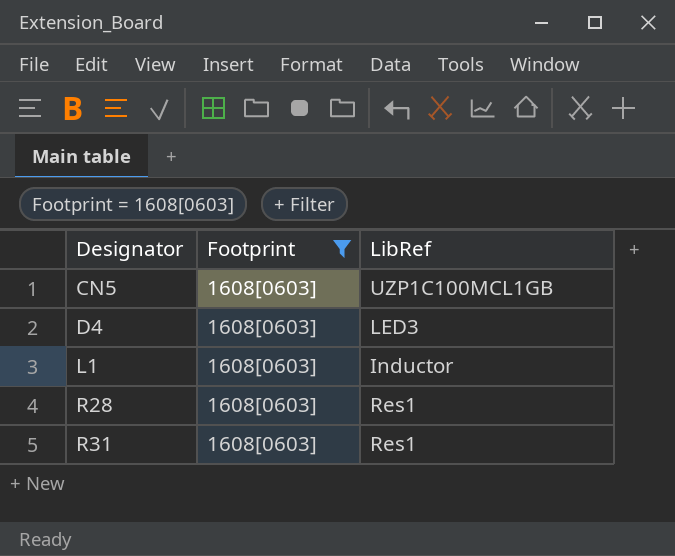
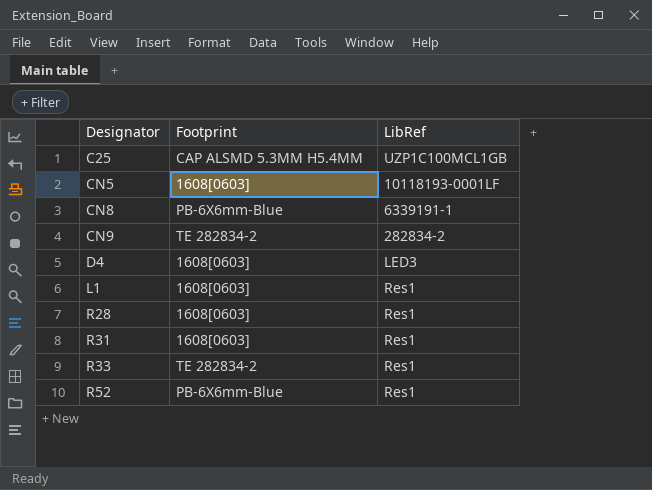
filter: Footprint = 1608[0603] -> none
CN5 | LibRef: UZP1C100MCL1GB -> 10118193-0001LF
L1 | LibRef: Inductor -> Res1

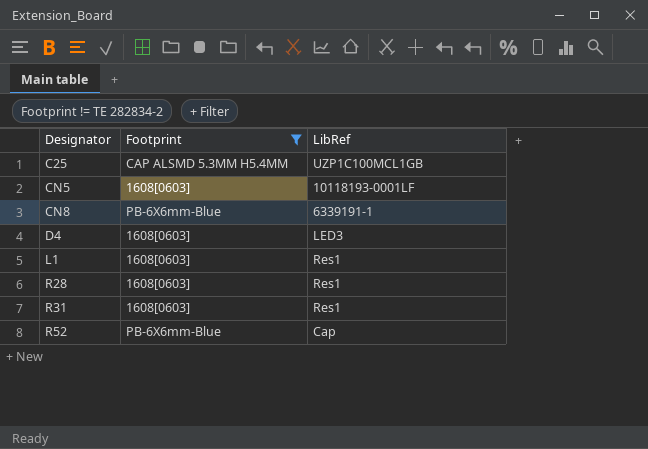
filter: none -> Footprint != TE 282834-2
R52 | LibRef: Res1 -> Cap

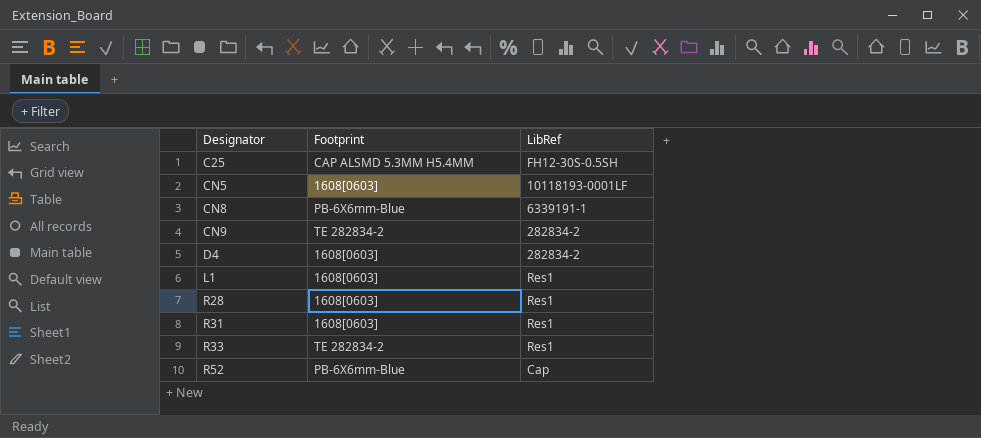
filter: Footprint != TE 282834-2 -> none
C25 | LibRef: UZP1C100MCL1GB -> FH12-30S-0.5SH
D4 | LibRef: LED3 -> 282834-2

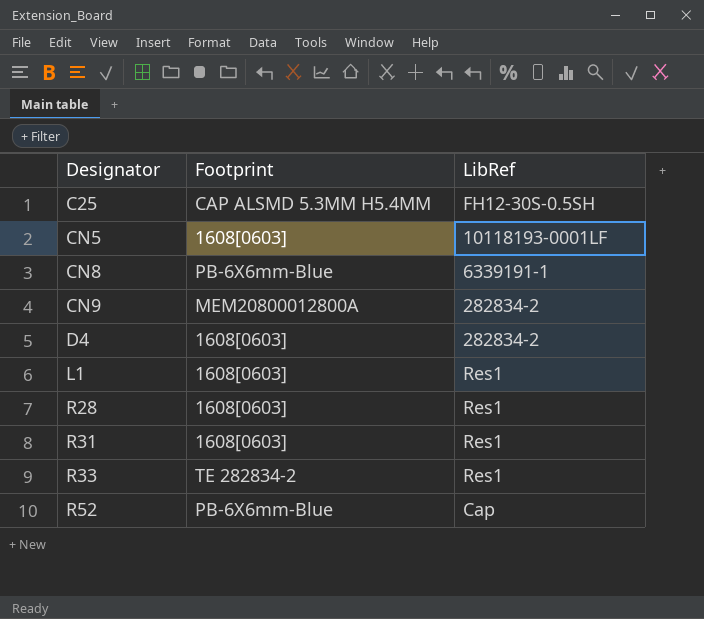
CN9 | Footprint: TE 282834-2 -> MEM20800012800A

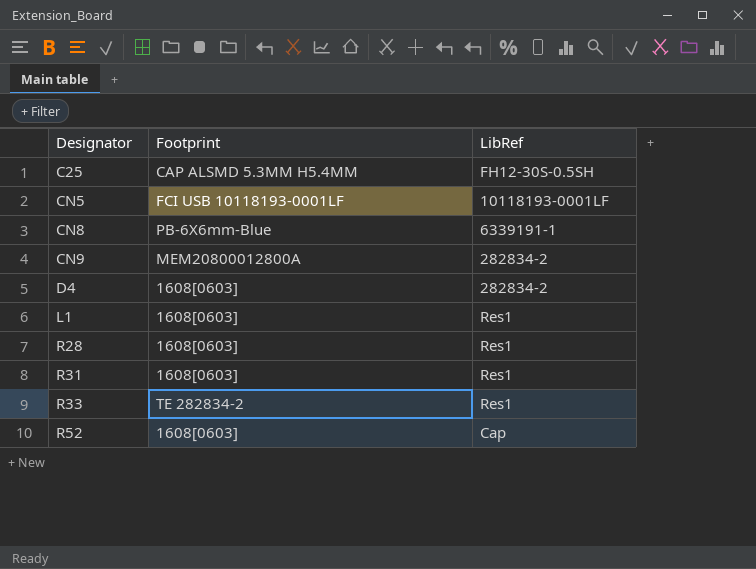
CN5 | Footprint: 1608[0603] -> FCI USB 10118193-0001LF
R52 | Footprint: PB-6X6mm-Blue -> 1608[0603]

